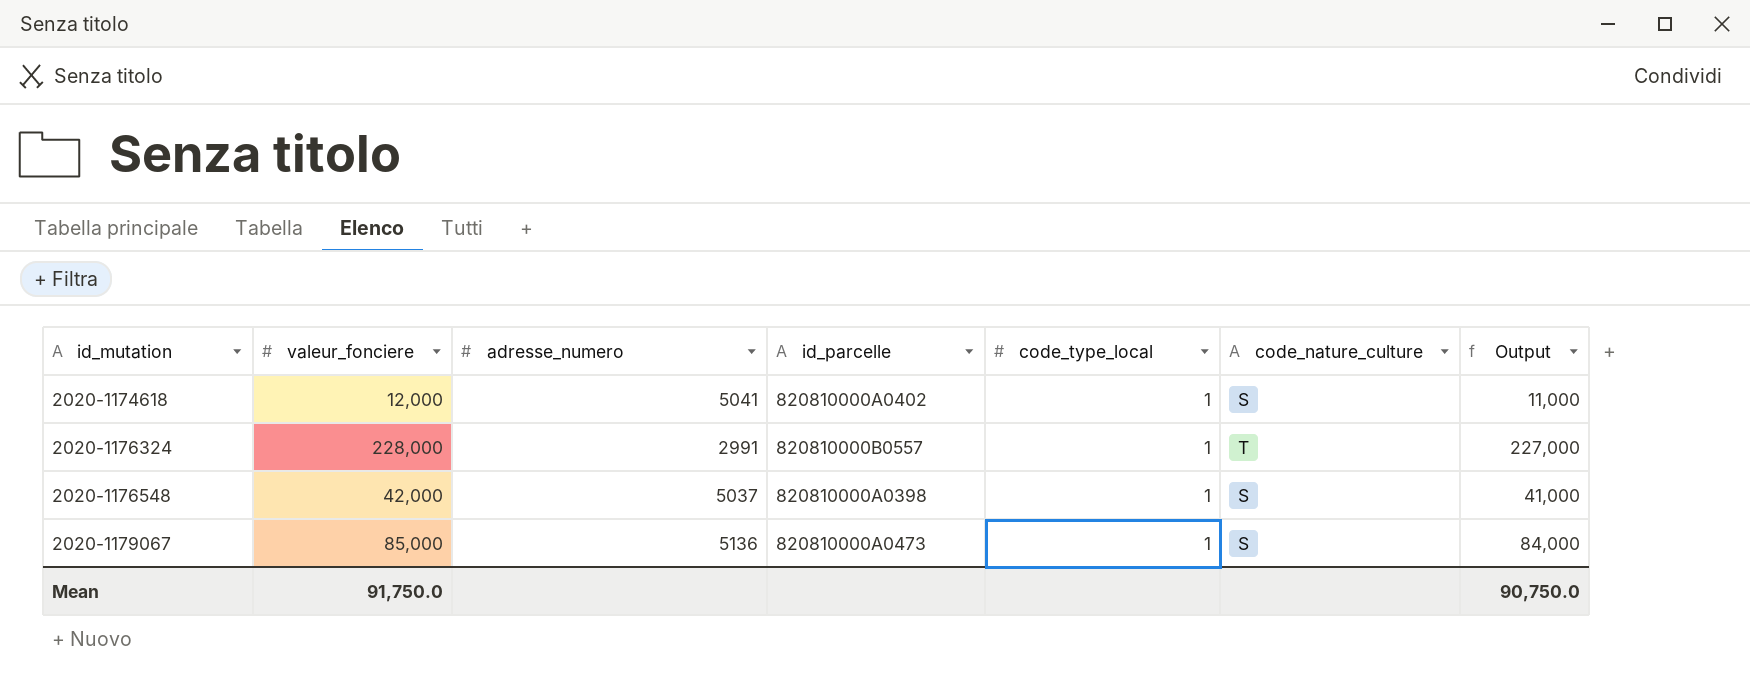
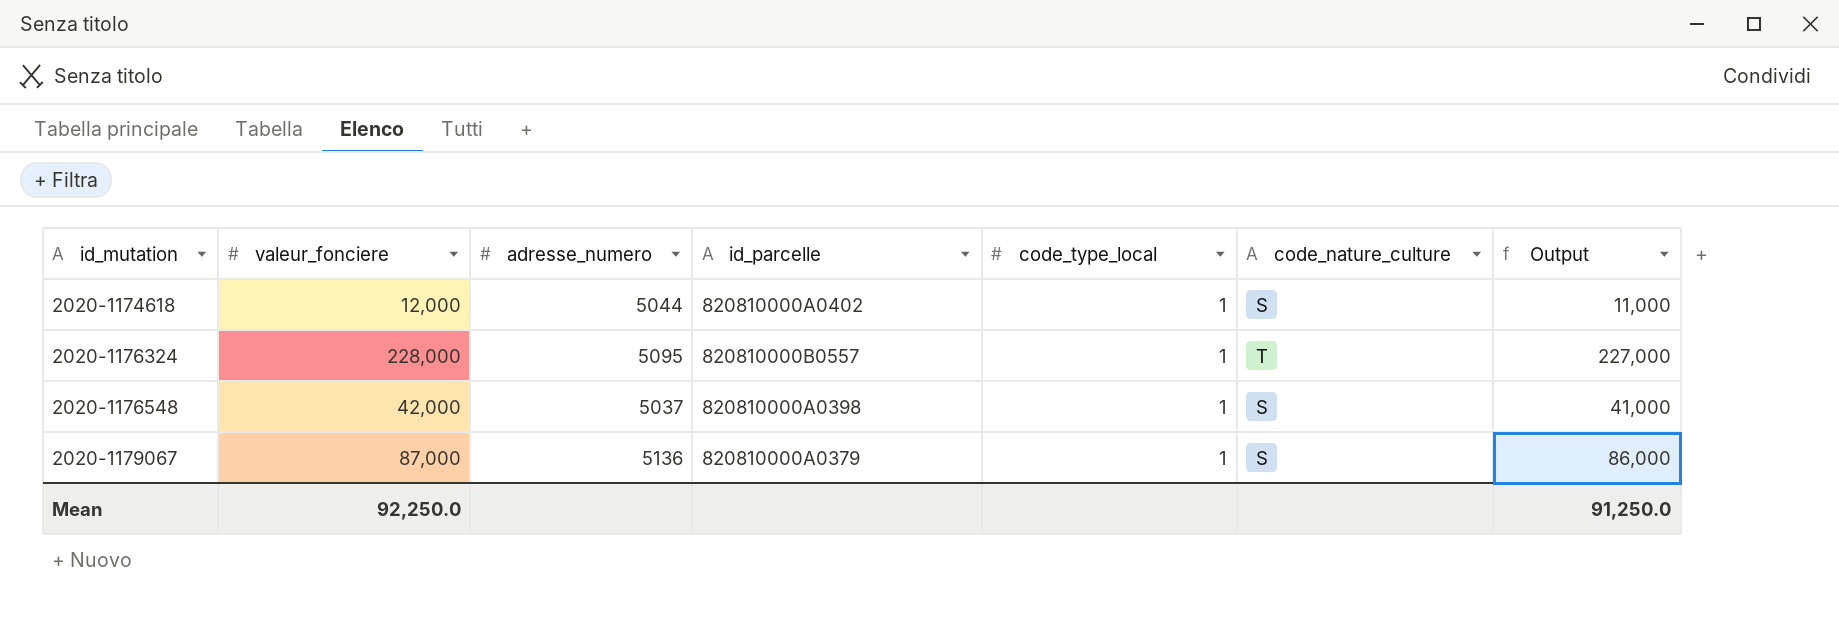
2020-1174618 | adresse_numero: 5041 -> 5044
2020-1176324 | adresse_numero: 2991 -> 5095
2020-1179067 | valeur_fonciere: 85,000 -> 87,000
2020-1179067 | id_parcelle: 820810000A0473 -> 820810000A0379
2020-1179067 | Output: 84,000 -> 86,000
Mean | valeur_fonciere: 91,750.0 -> 92,250.0
Mean | Output: 90,750.0 -> 91,250.0

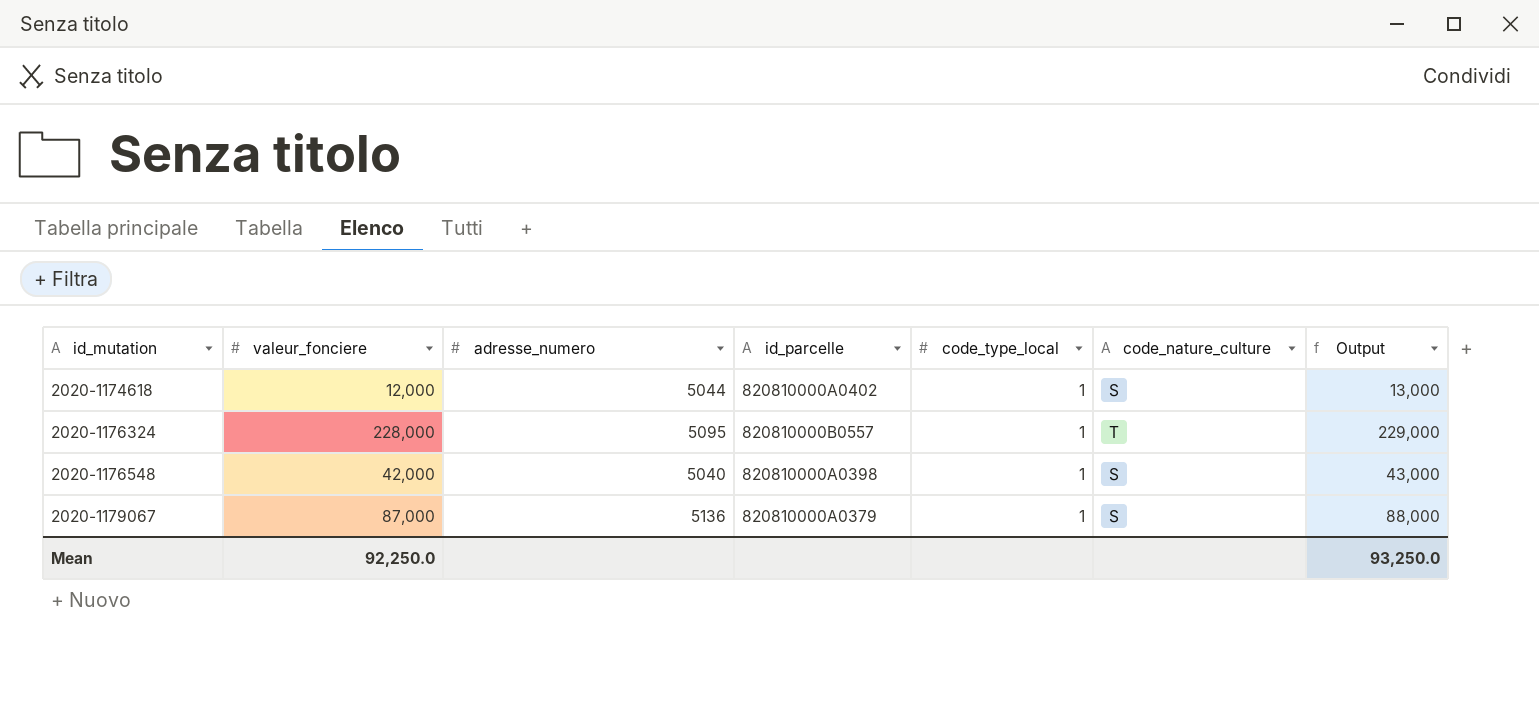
column Output | formula: [valeur_fonciere] - 1000 -> [valeur_fonciere] + 1000
2020-1176548 | adresse_numero: 5037 -> 5040
Mean | Output: 91,250.0 -> 93,250.0

